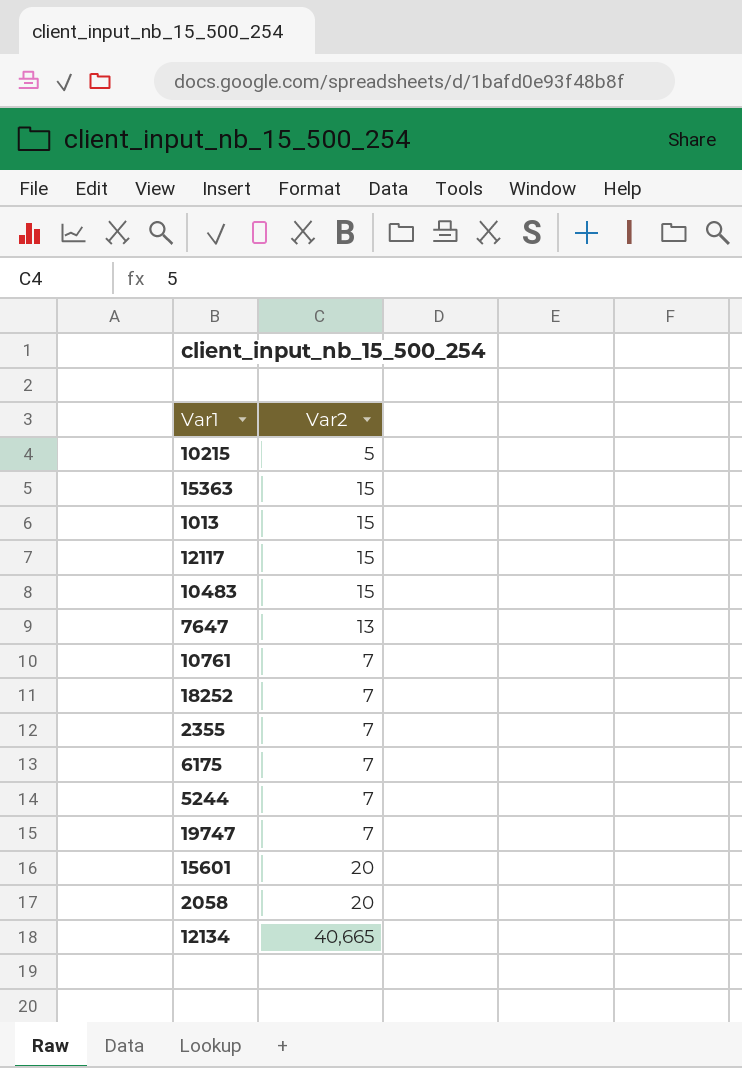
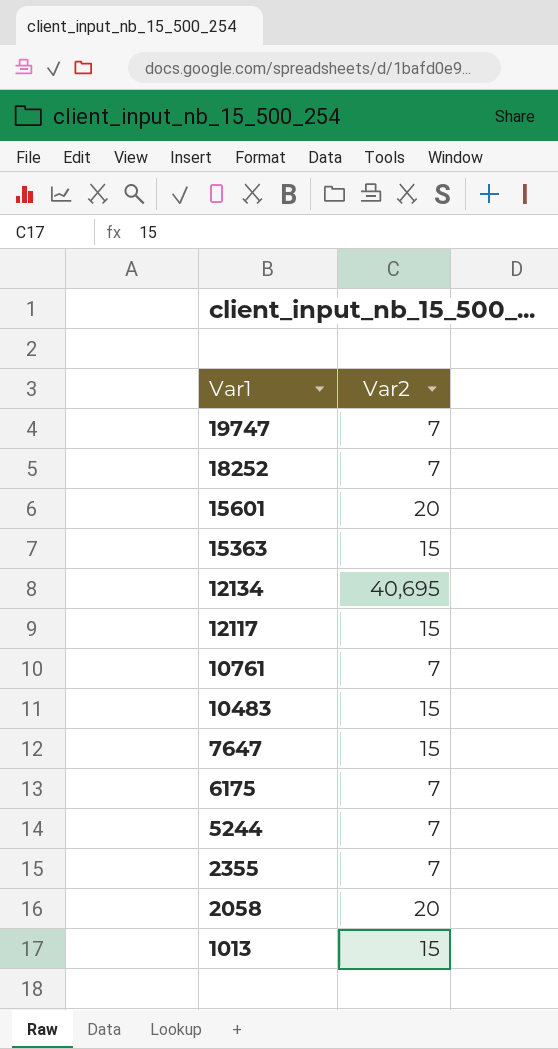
row order: none -> Var1 descending
row 10215: 5 -> none
12134 | Var2: 40,665 -> 40,695
7647 | Var2: 13 -> 15

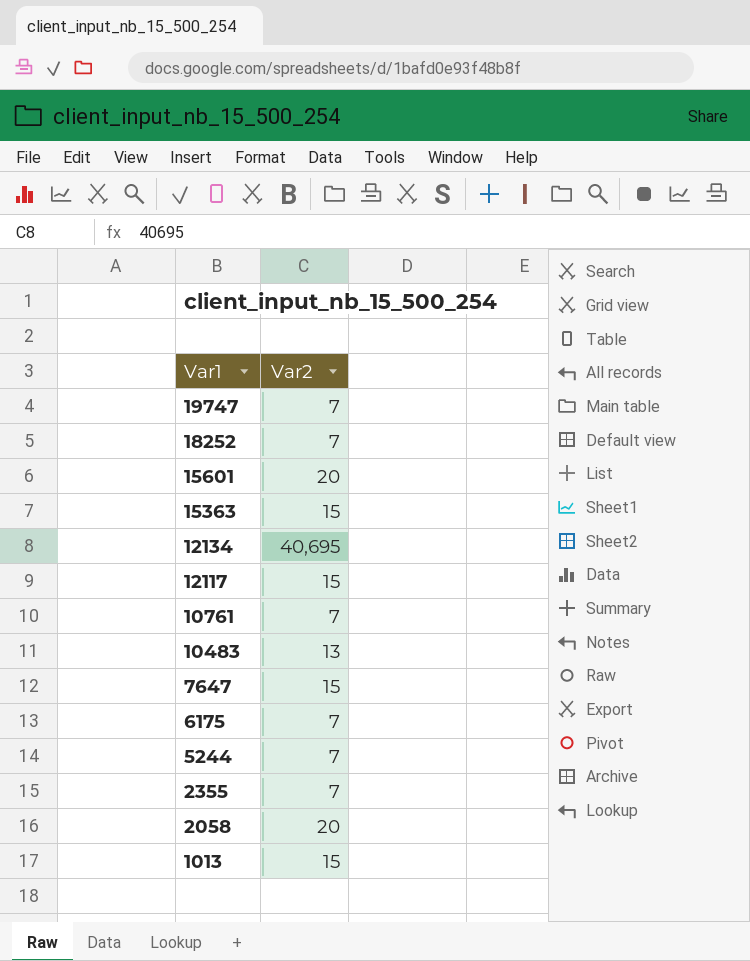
10483 | Var2: 15 -> 13

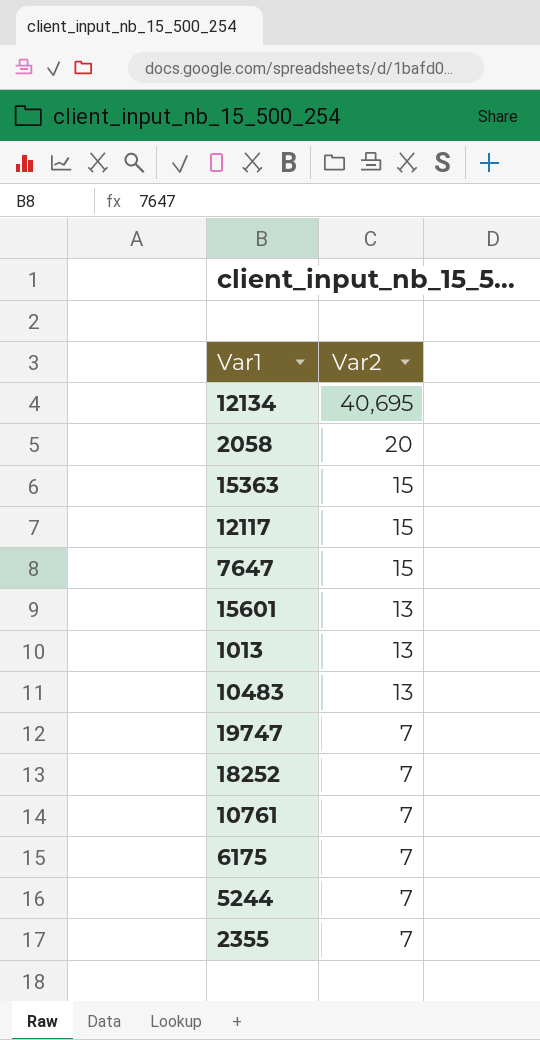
row order: Var1 descending -> Var2 descending
15601 | Var2: 20 -> 13
1013 | Var2: 15 -> 13

